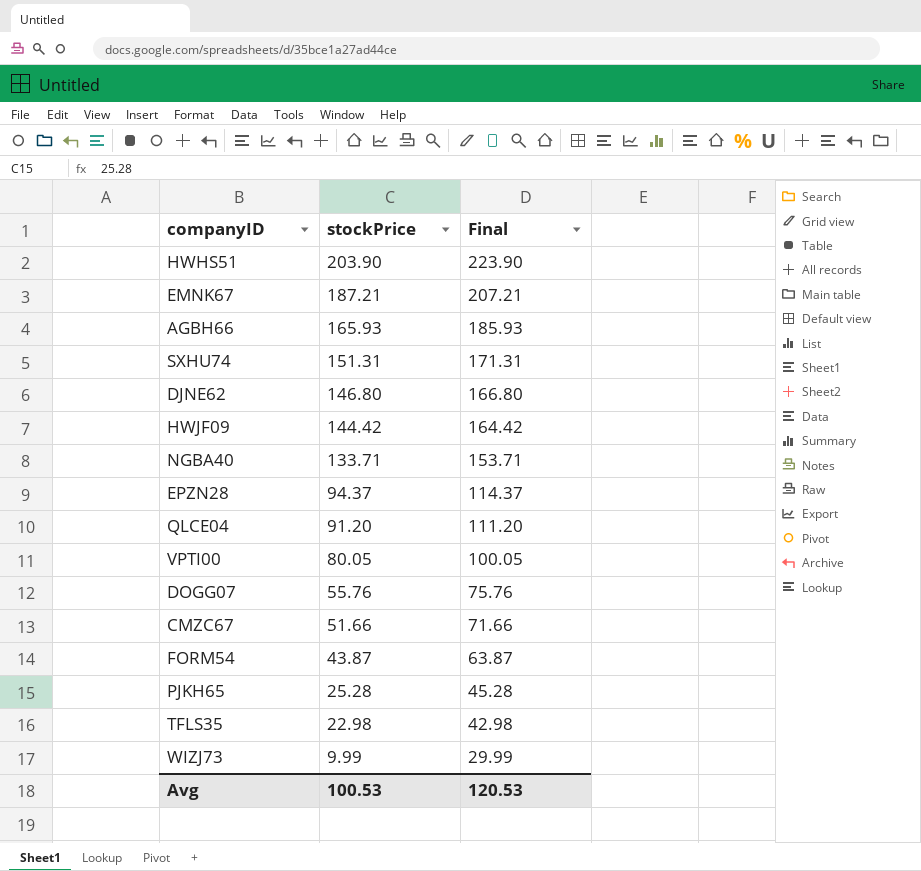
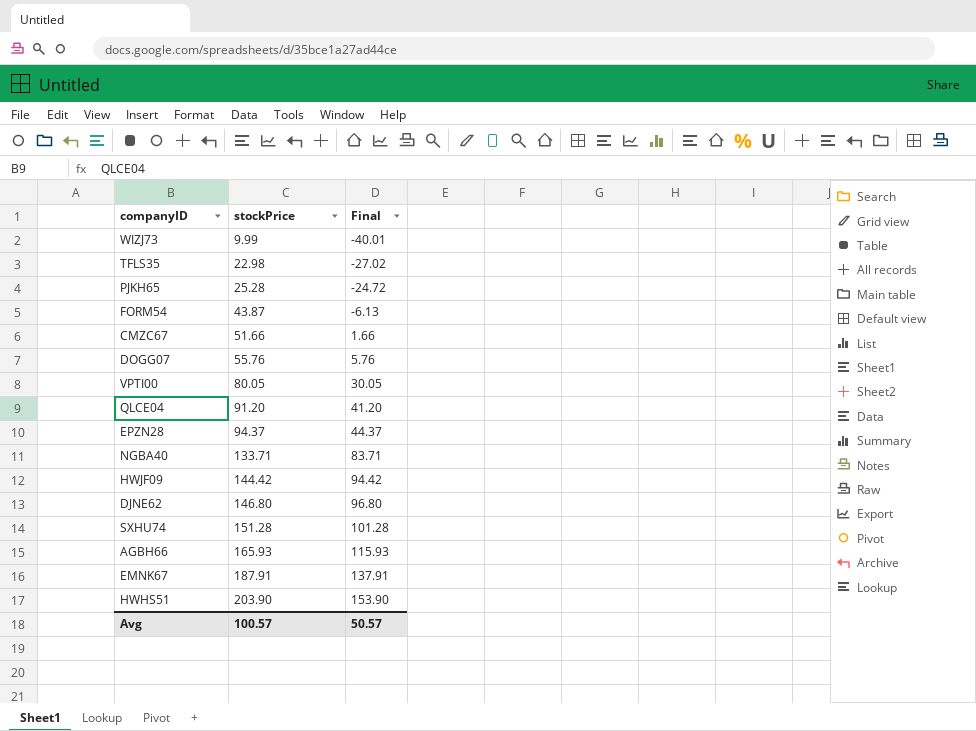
row order: stockPrice descending -> stockPrice ascending
column Final | formula: [stockPrice] + 20 -> [stockPrice] - 50
SXHU74 | stockPrice: 151.31 -> 151.28
EMNK67 | stockPrice: 187.21 -> 187.91
Avg | stockPrice: 100.53 -> 100.57
Avg | Final: 120.53 -> 50.57

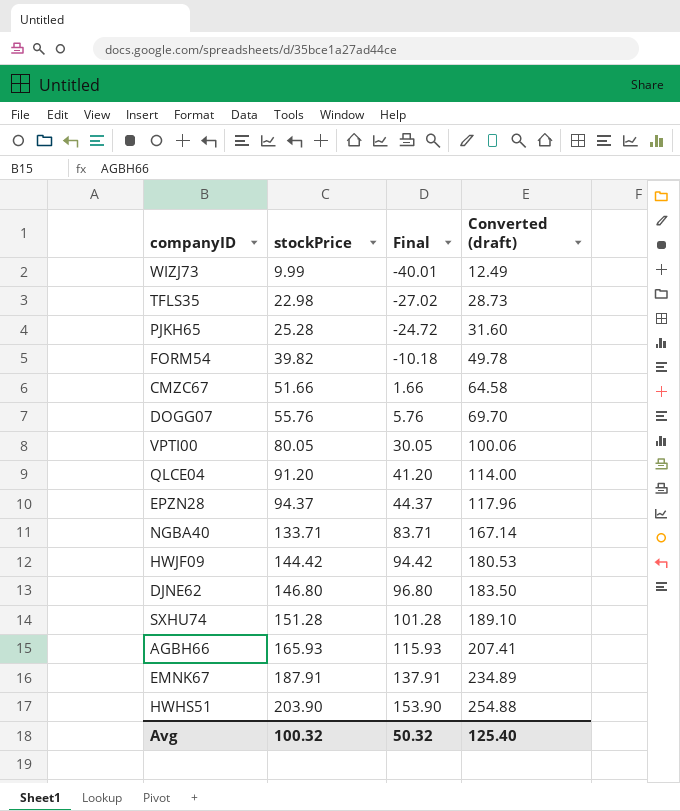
column Converted (draft) | formula: none -> [stockPrice] * 1.25
FORM54 | stockPrice: 43.87 -> 39.82
FORM54 | Final: -6.13 -> -10.18
Avg | stockPrice: 100.57 -> 100.32
Avg | Final: 50.57 -> 50.32

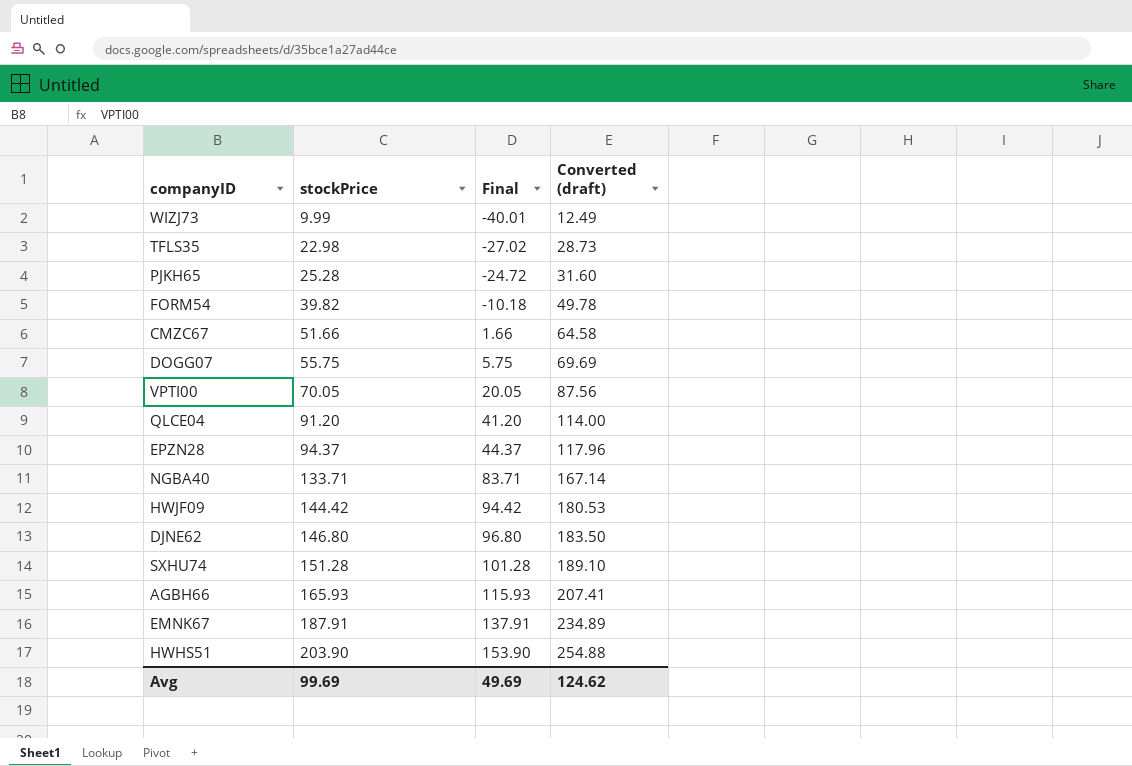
DOGG07 | stockPrice: 55.76 -> 55.75
DOGG07 | Final: 5.76 -> 5.75
DOGG07 | Converted (draft): 69.70 -> 69.69
VPTI00 | stockPrice: 80.05 -> 70.05
VPTI00 | Final: 30.05 -> 20.05
VPTI00 | Converted (draft): 100.06 -> 87.56
Avg | stockPrice: 100.32 -> 99.69
Avg | Final: 50.32 -> 49.69
Avg | Converted (draft): 125.40 -> 124.62

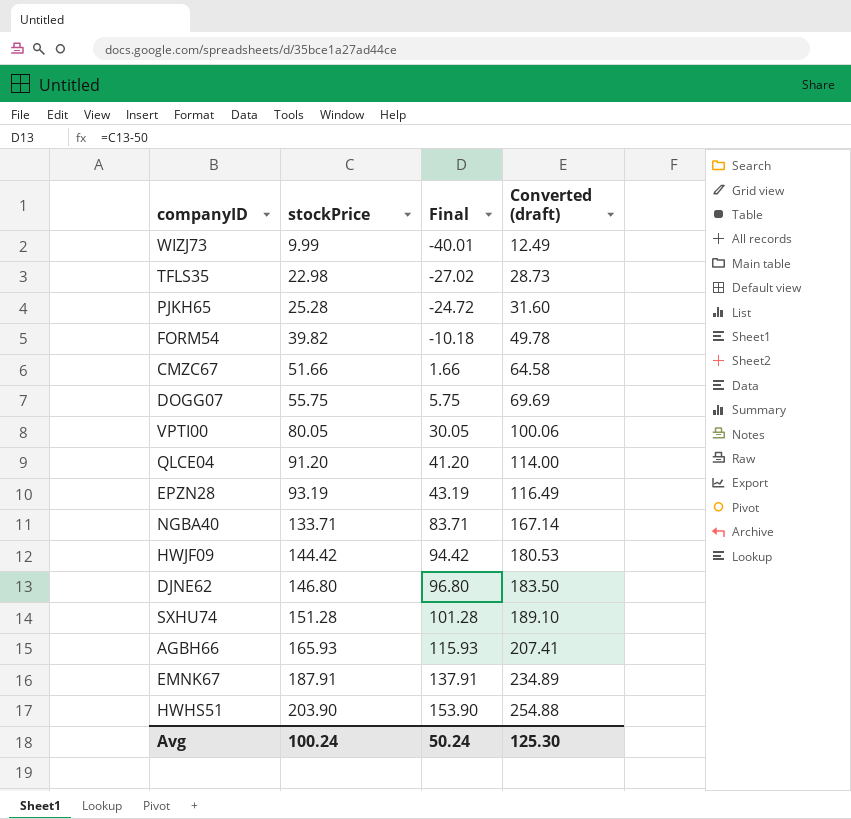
VPTI00 | stockPrice: 70.05 -> 80.05
VPTI00 | Final: 20.05 -> 30.05
VPTI00 | Converted (draft): 87.56 -> 100.06
EPZN28 | stockPrice: 94.37 -> 93.19
EPZN28 | Final: 44.37 -> 43.19
EPZN28 | Converted (draft): 117.96 -> 116.49
Avg | stockPrice: 99.69 -> 100.24
Avg | Final: 49.69 -> 50.24
Avg | Converted (draft): 124.62 -> 125.30

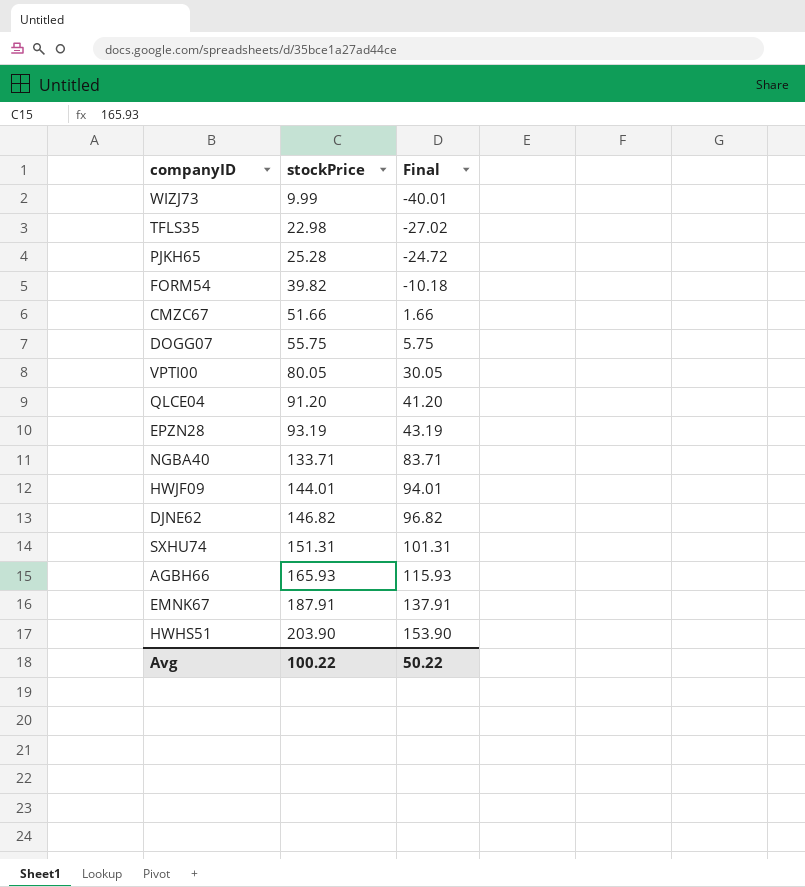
column Converted (draft) | formula: [stockPrice] * 1.25 -> none
HWJF09 | stockPrice: 144.42 -> 144.01
HWJF09 | Final: 94.42 -> 94.01
DJNE62 | stockPrice: 146.80 -> 146.82
DJNE62 | Final: 96.80 -> 96.82
SXHU74 | stockPrice: 151.28 -> 151.31
SXHU74 | Final: 101.28 -> 101.31
Avg | stockPrice: 100.24 -> 100.22
Avg | Final: 50.24 -> 50.22

